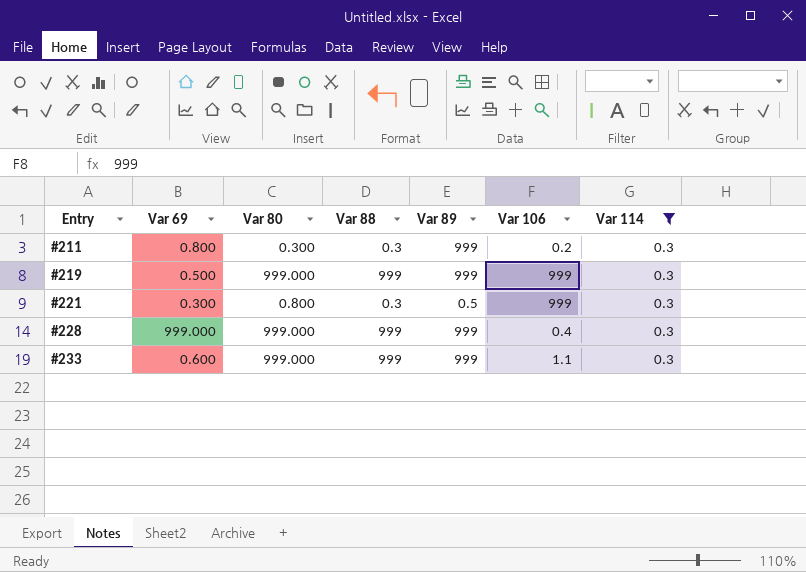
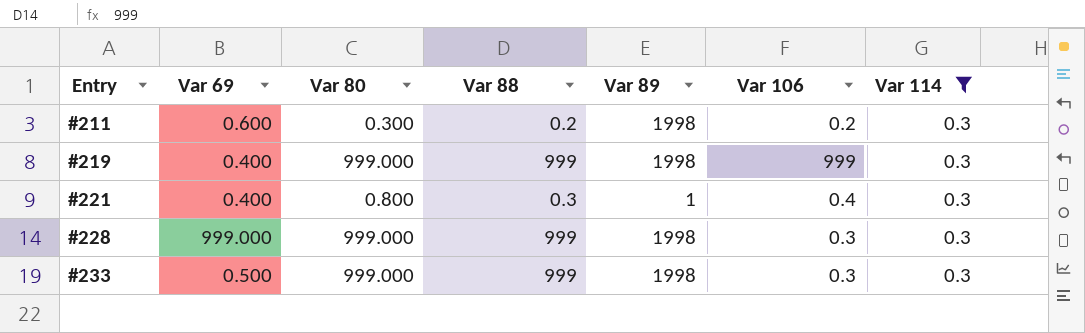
#211 | Var 69: 0.800 -> 0.600
#211 | Var 88: 0.3 -> 0.2
#211 | Var 89: 999 -> 1998
#219 | Var 69: 0.500 -> 0.400
#219 | Var 89: 999 -> 1998
#221 | Var 69: 0.300 -> 0.400
#221 | Var 89: 0.5 -> 1
#221 | Var 106: 999 -> 0.4
#228 | Var 89: 999 -> 1998
#228 | Var 106: 0.4 -> 0.3
#233 | Var 69: 0.600 -> 0.500
#233 | Var 89: 999 -> 1998
#233 | Var 106: 1.1 -> 0.3

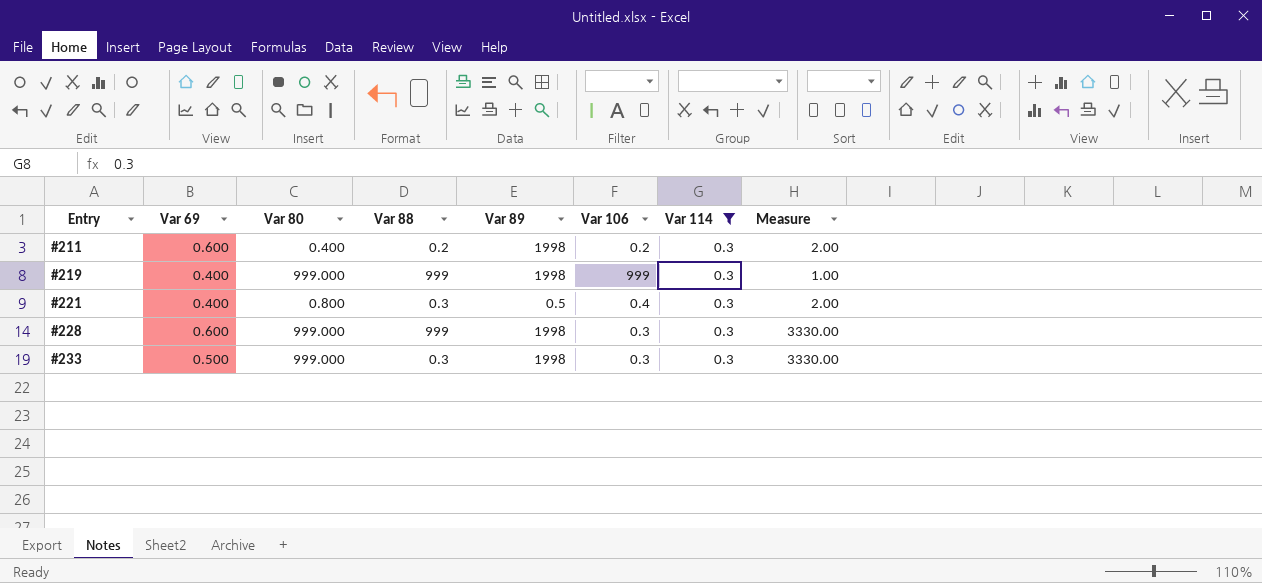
column Measure | formula: none -> [Var 80] / [Var 106]
#211 | Var 80: 0.300 -> 0.400
#221 | Var 89: 1 -> 0.5
#228 | Var 69: 999.000 -> 0.600
#233 | Var 88: 999 -> 0.3

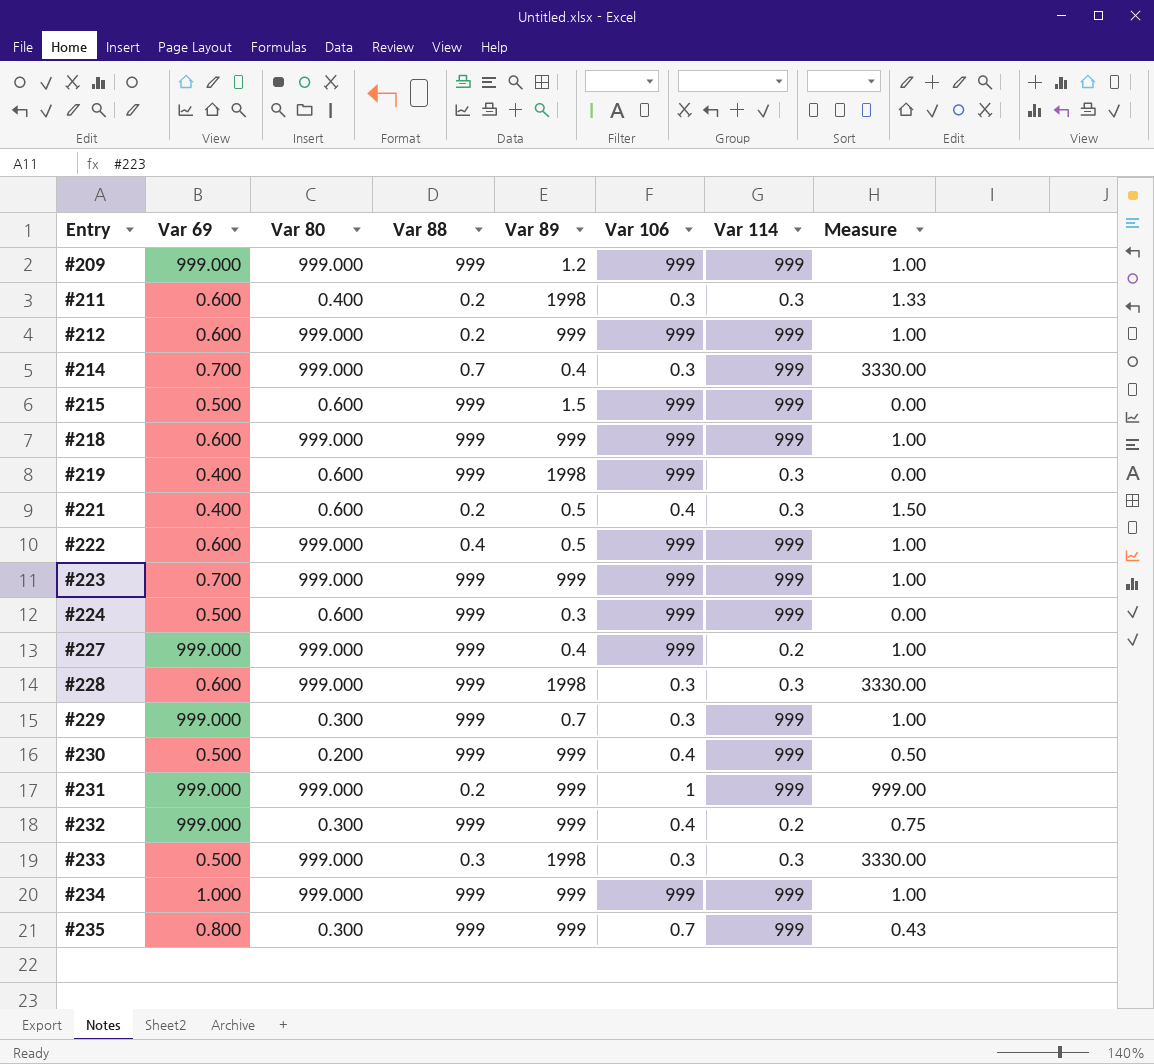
filter: Var 114 = 0.3 -> none
#211 | Var 106: 0.2 -> 0.3
#211 | Measure: 2.00 -> 1.33
#219 | Var 80: 999.000 -> 0.600
#219 | Measure: 1.00 -> 0.00
#221 | Var 80: 0.800 -> 0.600
#221 | Var 88: 0.3 -> 0.2
#221 | Measure: 2.00 -> 1.50

